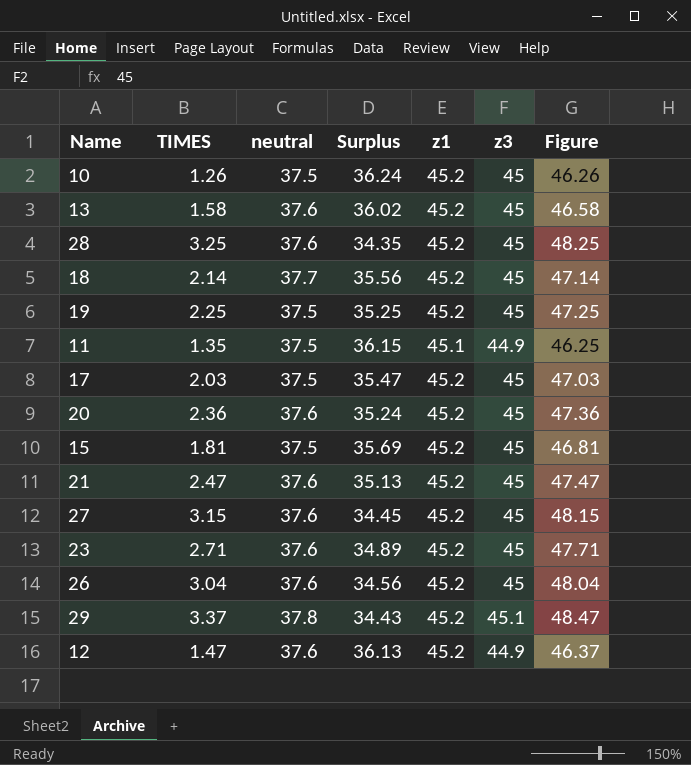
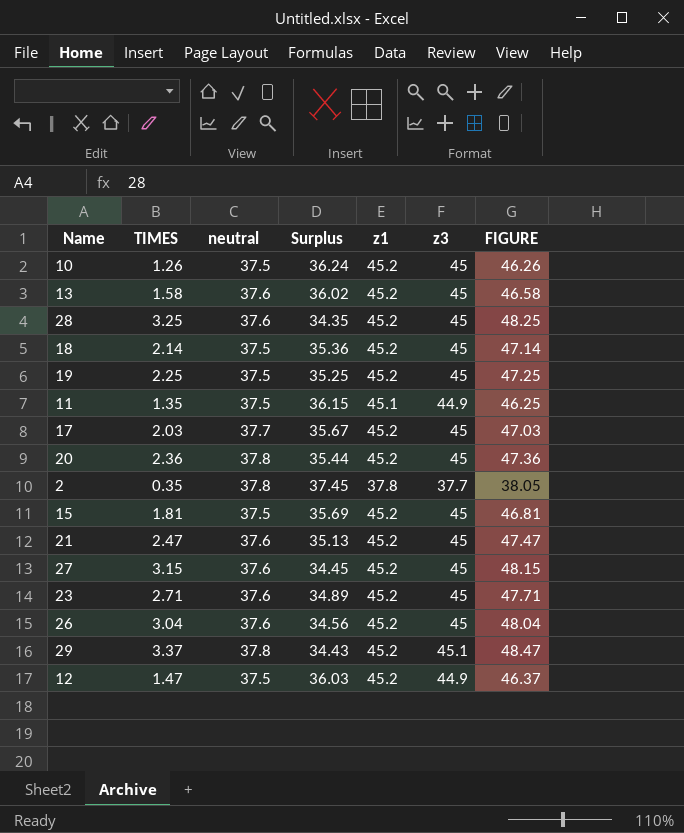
column name: Figure -> FIGURE
18 | neutral: 37.7 -> 37.5
18 | Surplus: 35.56 -> 35.36
17 | neutral: 37.5 -> 37.7
17 | Surplus: 35.47 -> 35.67
20 | neutral: 37.6 -> 37.8
20 | Surplus: 35.24 -> 35.44
row 2: none -> 0.35 | 37.8 | 37.45 | 37.8 | 37.7 | 38.05
12 | neutral: 37.6 -> 37.5
12 | Surplus: 36.13 -> 36.03

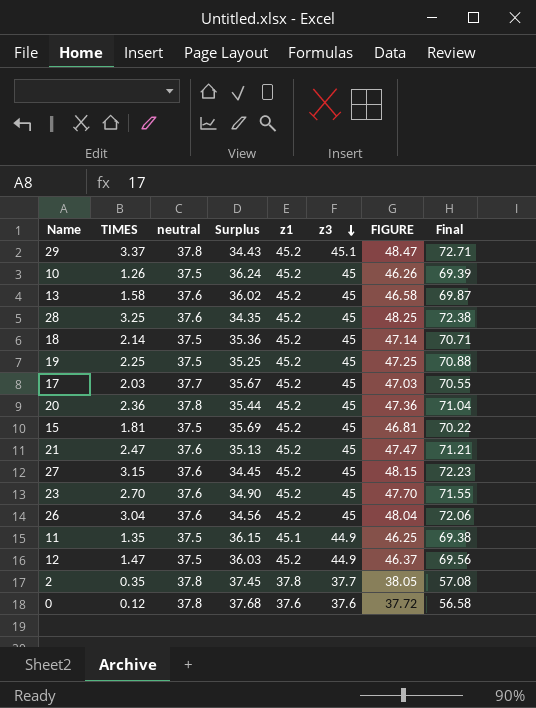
row order: none -> z3 descending
column Final | formula: none -> [FIGURE] * 1.5
23 | TIMES: 2.71 -> 2.70
23 | Surplus: 34.89 -> 34.90
23 | FIGURE: 47.71 -> 47.70
row 0: none -> 0.12 | 37.8 | 37.68 | 37.6 | 37.6 | 37.72 | 56.58

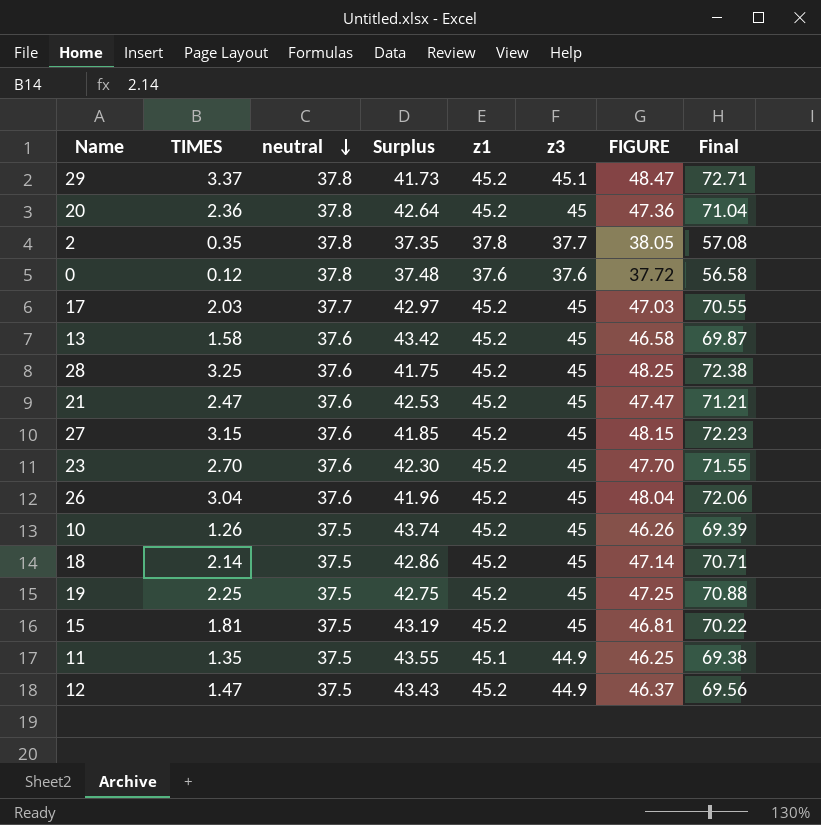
row order: z3 descending -> neutral descending
column Surplus | formula: [neutral] - [TIMES] -> [z3] - [TIMES]

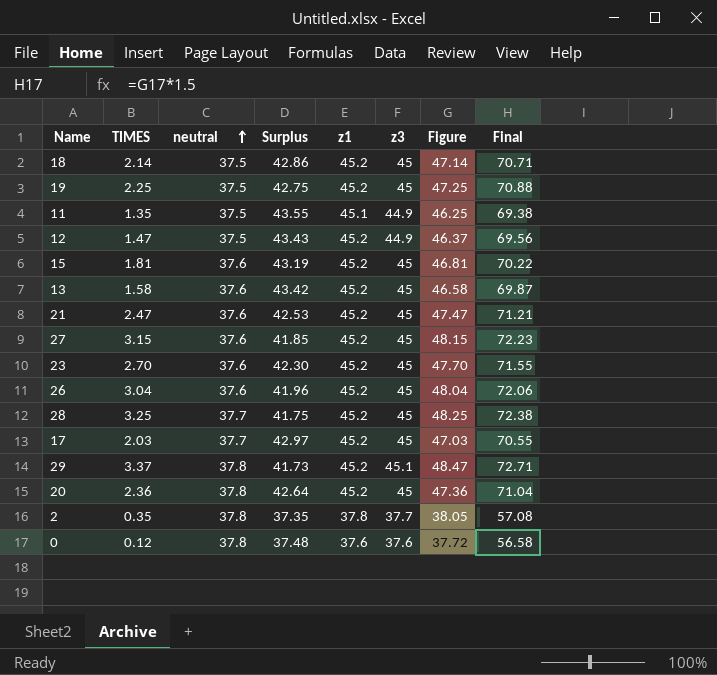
row order: neutral descending -> neutral ascending
column name: FIGURE -> Figure
row 10: 1.26 | 37.5 | 43.74 | 45.2 | 45 | 46.26 | 69.39 -> none
15 | neutral: 37.5 -> 37.6
28 | neutral: 37.6 -> 37.7

